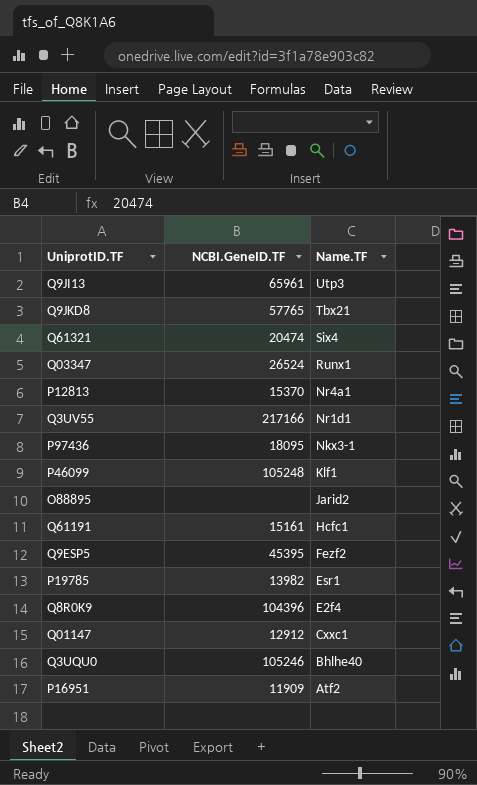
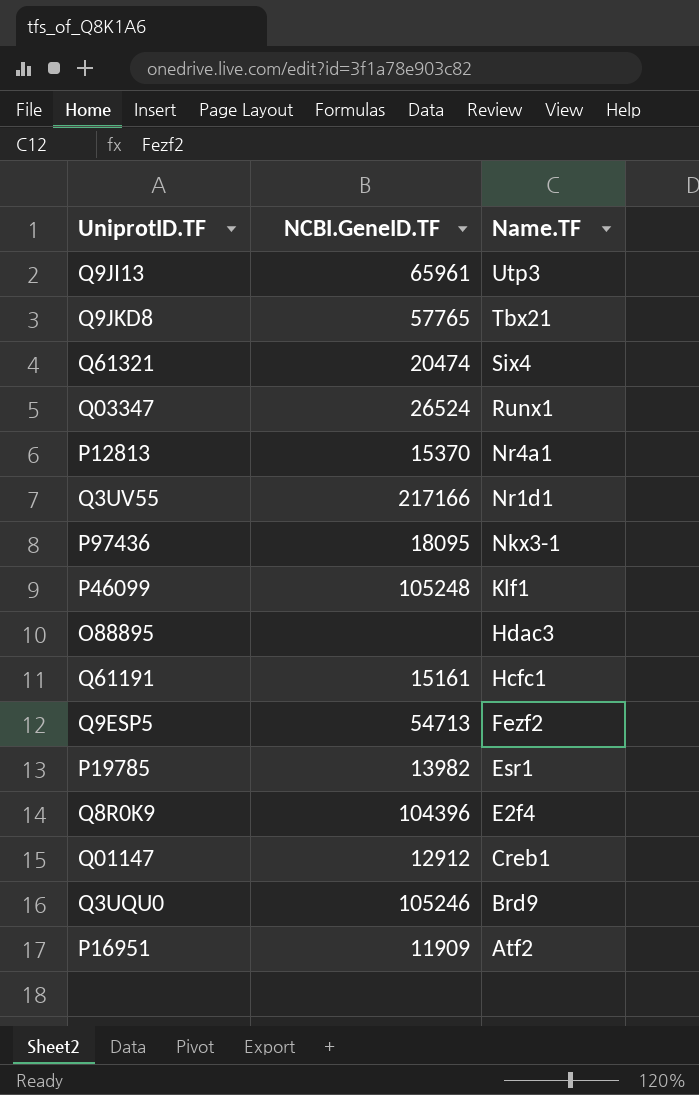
O88895 | Name.TF: Jarid2 -> Hdac3
Q9ESP5 | NCBI.GeneID.TF: 45395 -> 54713
Q01147 | Name.TF: Cxxc1 -> Creb1
Q3UQU0 | Name.TF: Bhlhe40 -> Brd9

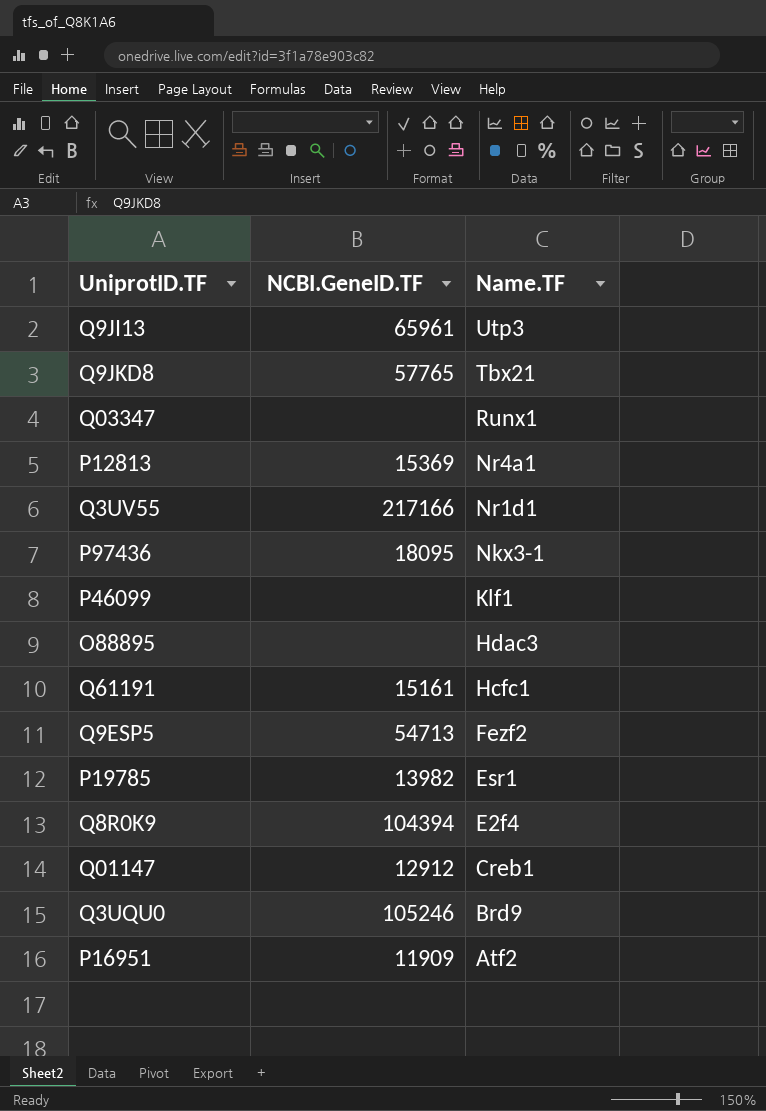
row Q61321: 20474 | Six4 -> none
Q03347 | NCBI.GeneID.TF: 26524 -> none
P12813 | NCBI.GeneID.TF: 15370 -> 15369
P46099 | NCBI.GeneID.TF: 105248 -> none
Q8R0K9 | NCBI.GeneID.TF: 104396 -> 104394

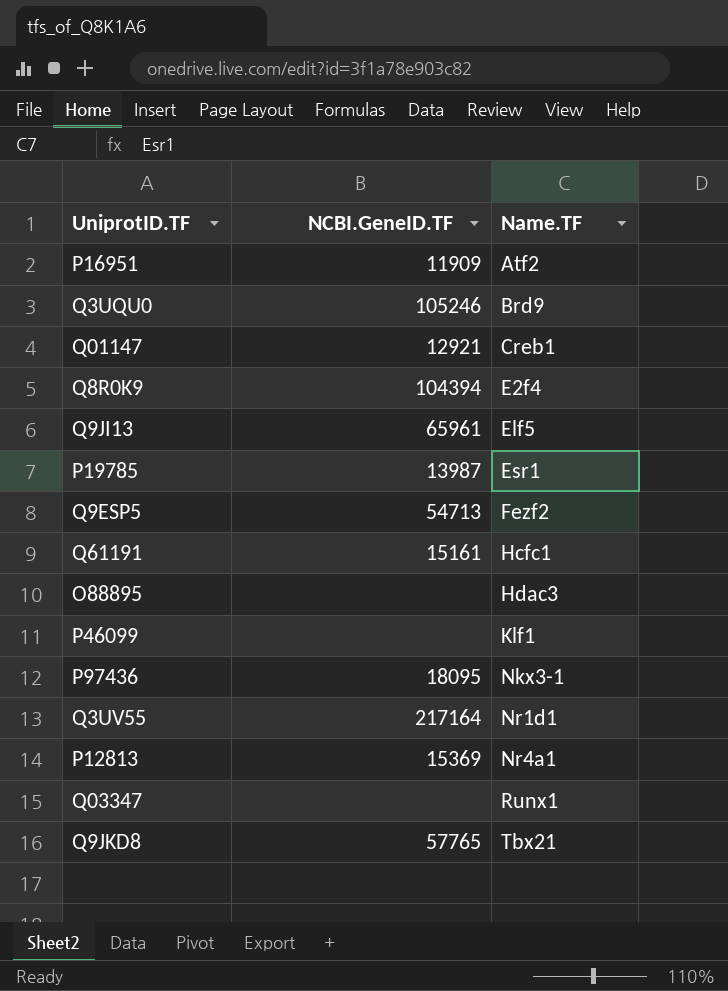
row order: Name.TF descending -> Name.TF ascending
Q01147 | NCBI.GeneID.TF: 12912 -> 12921
Q9JI13 | Name.TF: Utp3 -> Elf5
P19785 | NCBI.GeneID.TF: 13982 -> 13987
Q3UV55 | NCBI.GeneID.TF: 217166 -> 217164

